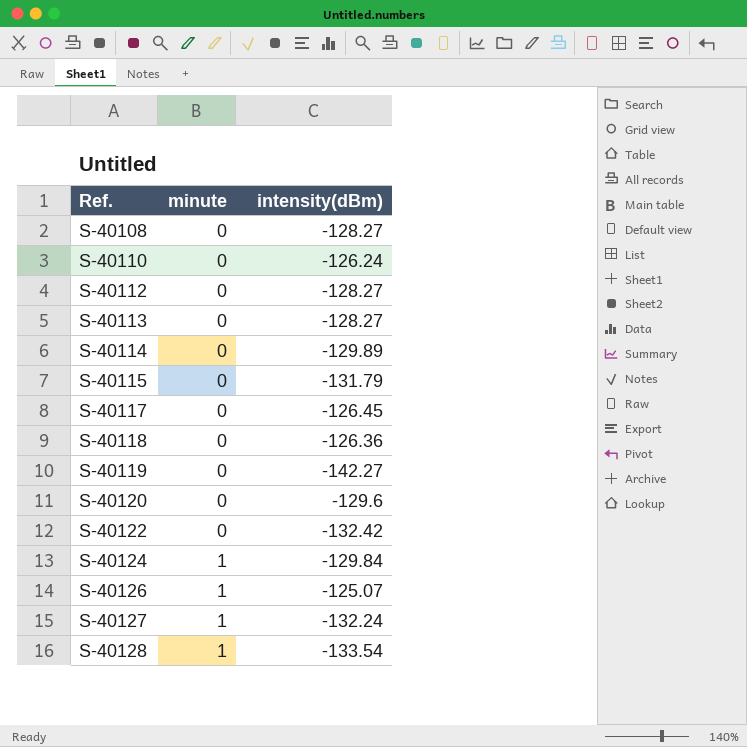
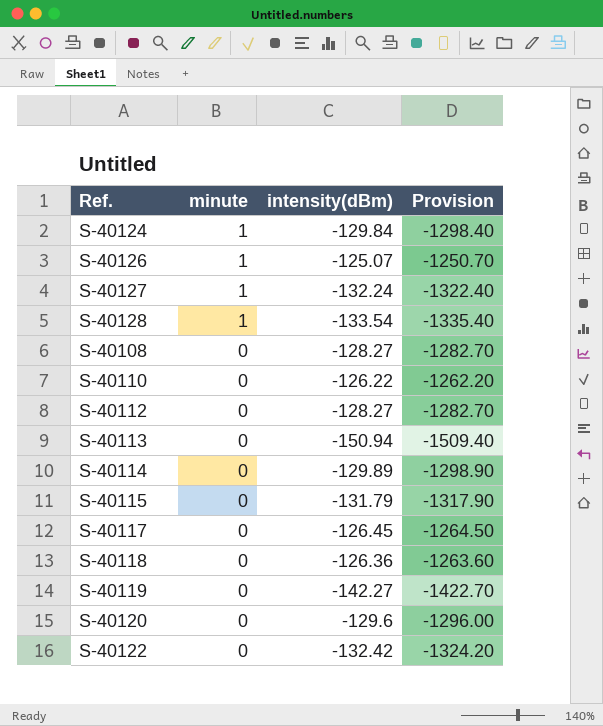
row order: Ref. ascending -> minute descending
column Provision | formula: none -> [intensity(dBm)] * 10
S-40110 | intensity(dBm): -126.24 -> -126.22
S-40113 | intensity(dBm): -128.27 -> -150.94

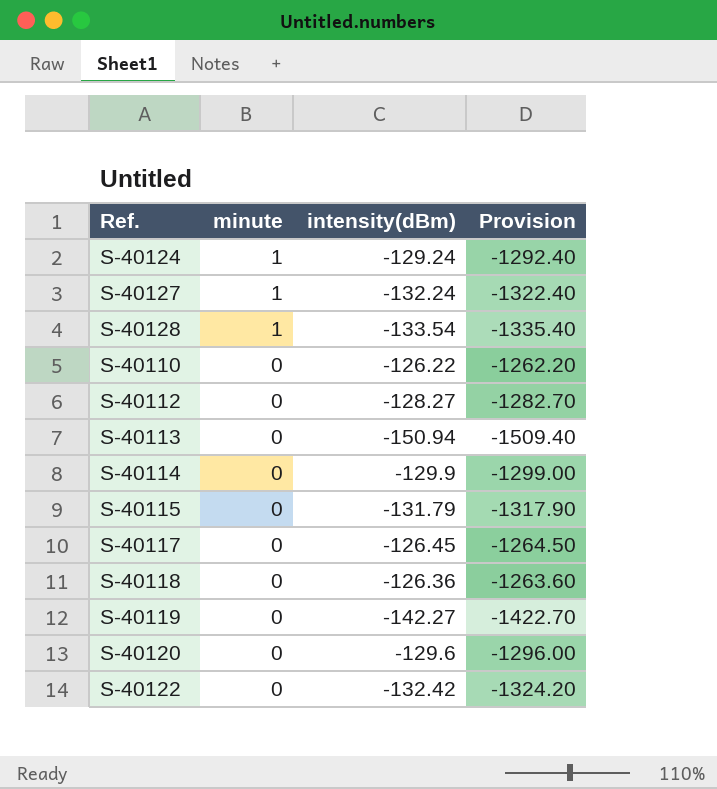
row S-40126: 1 | -125.07 | -1250.70 -> none
row S-40108: 0 | -128.27 | -1282.70 -> none
S-40124 | intensity(dBm): -129.84 -> -129.24
S-40124 | Provision: -1298.40 -> -1292.40
S-40114 | intensity(dBm): -129.89 -> -129.9
S-40114 | Provision: -1298.90 -> -1299.00

